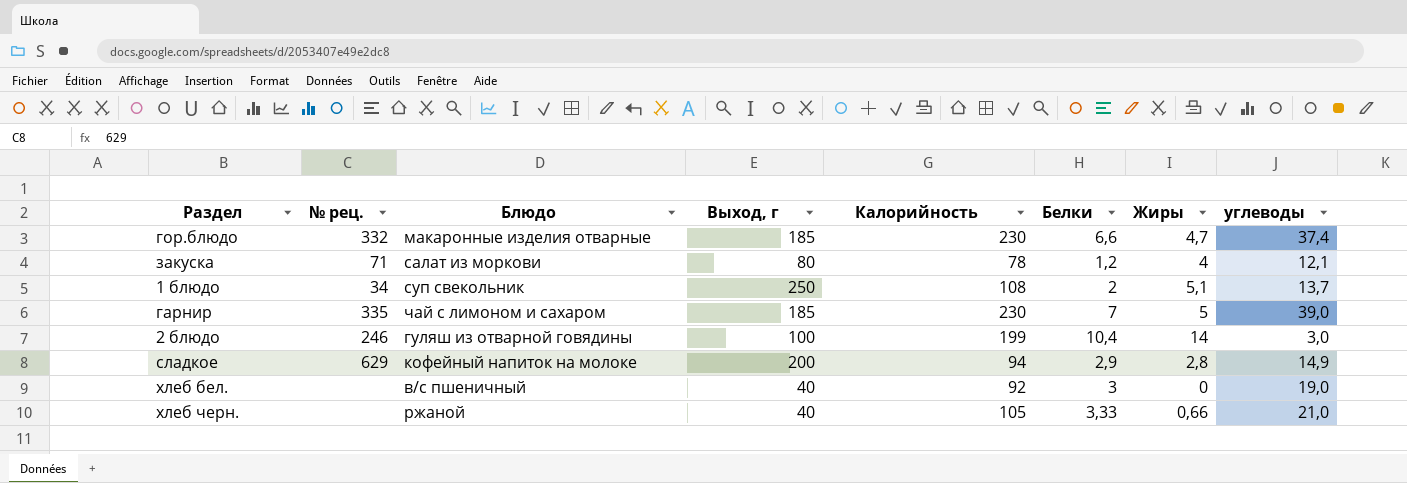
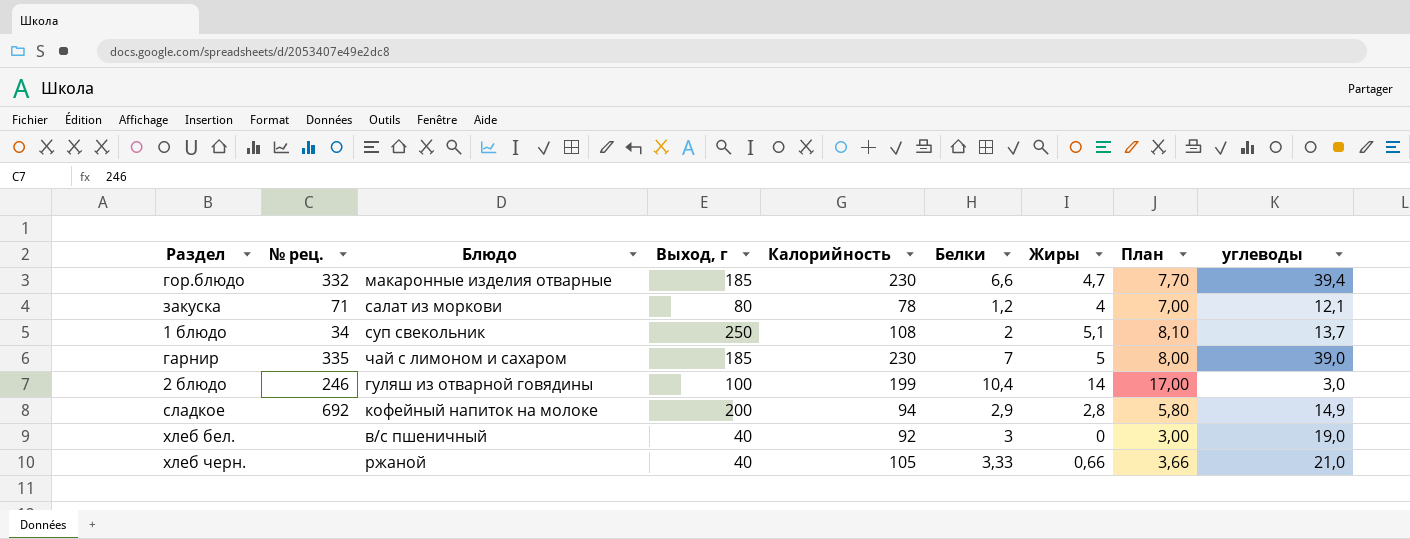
column План | formula: none -> [Жиры] + 3
гор.блюдо | углеводы: 37,4 -> 39,4
сладкое | № рец.: 629 -> 692

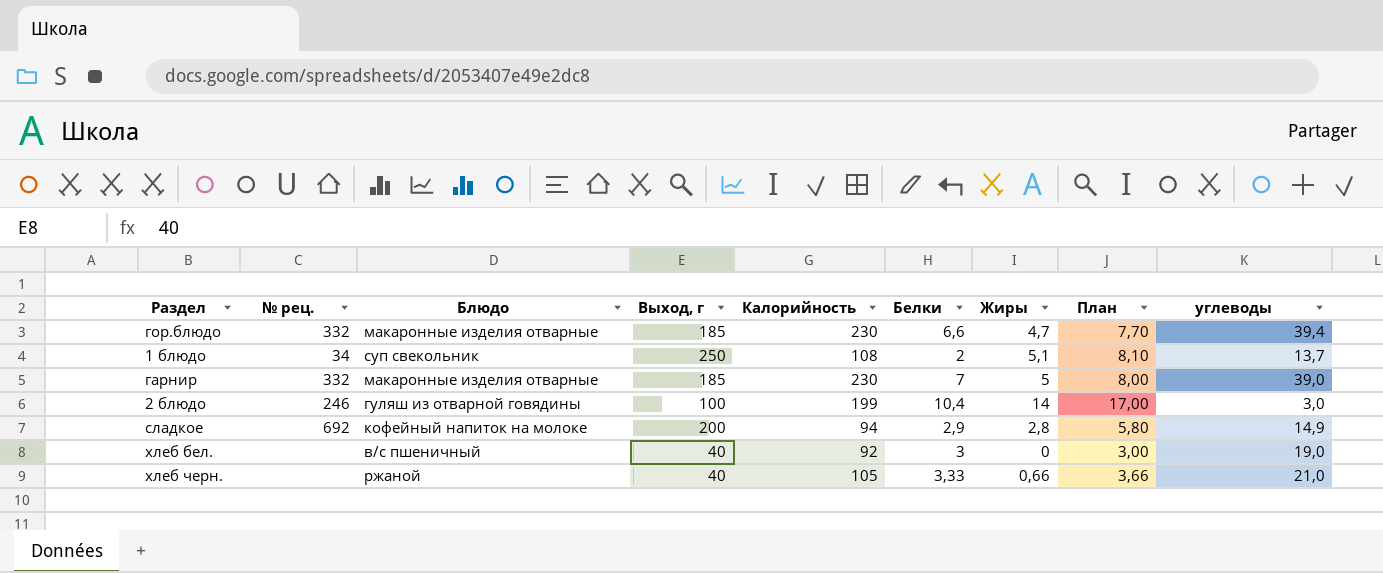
row закуска: 71 | салат из моркови | 80 | 78 | 1,2 | 4 | 7,00 | 12,1 -> none
гарнир | № рец.: 335 -> 332
гарнир | Блюдо: чай с лимоном и сахаром -> макаронные изделия отварные

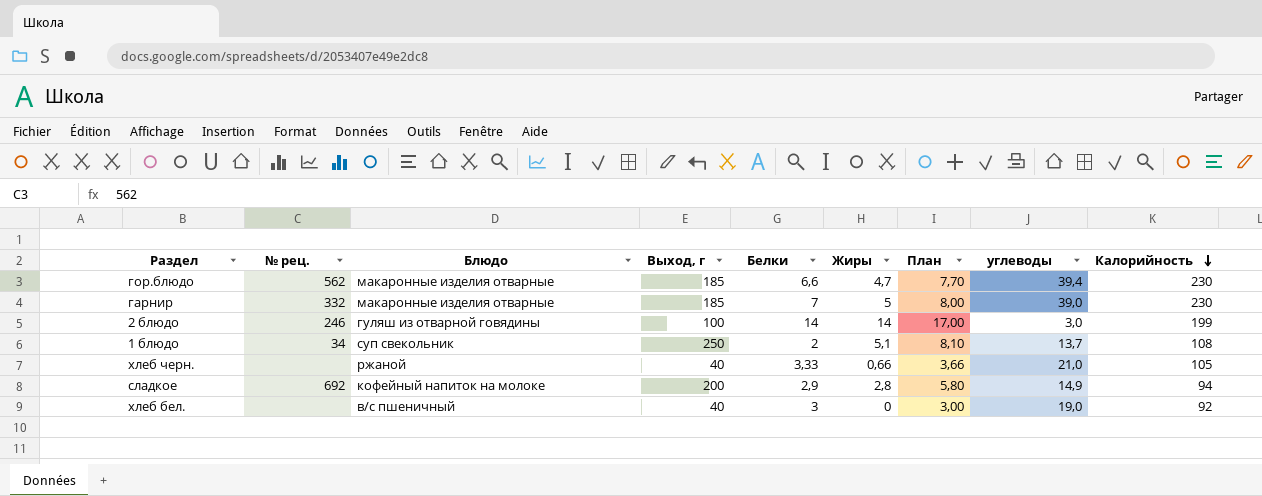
row order: none -> Калорийность descending
column Калорийность | position: 5 -> 9
гор.блюдо | № рец.: 332 -> 562
2 блюдо | Белки: 10,4 -> 14

